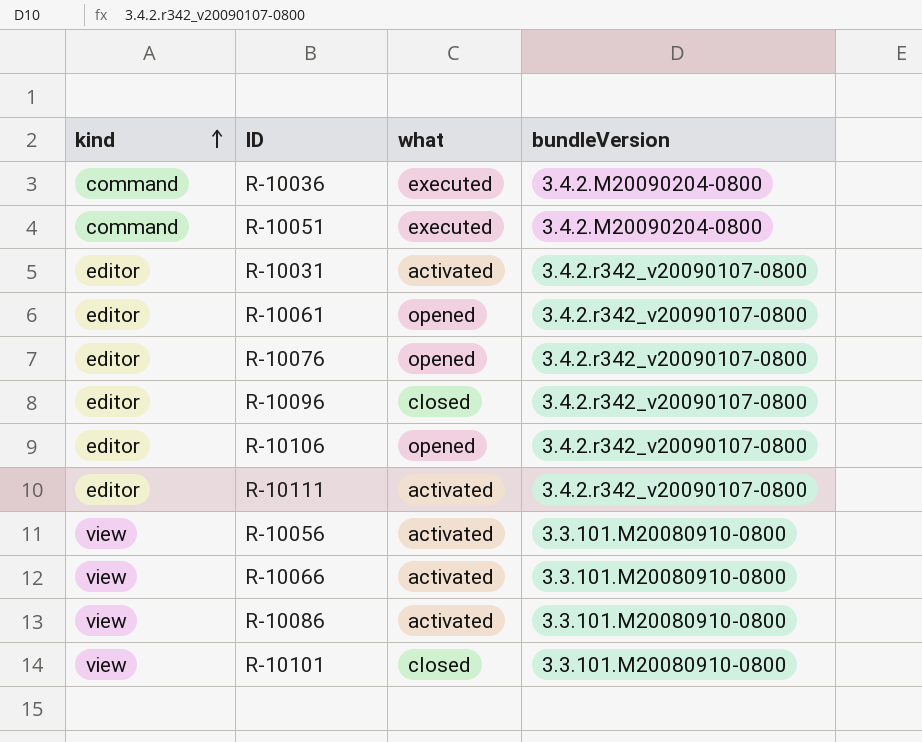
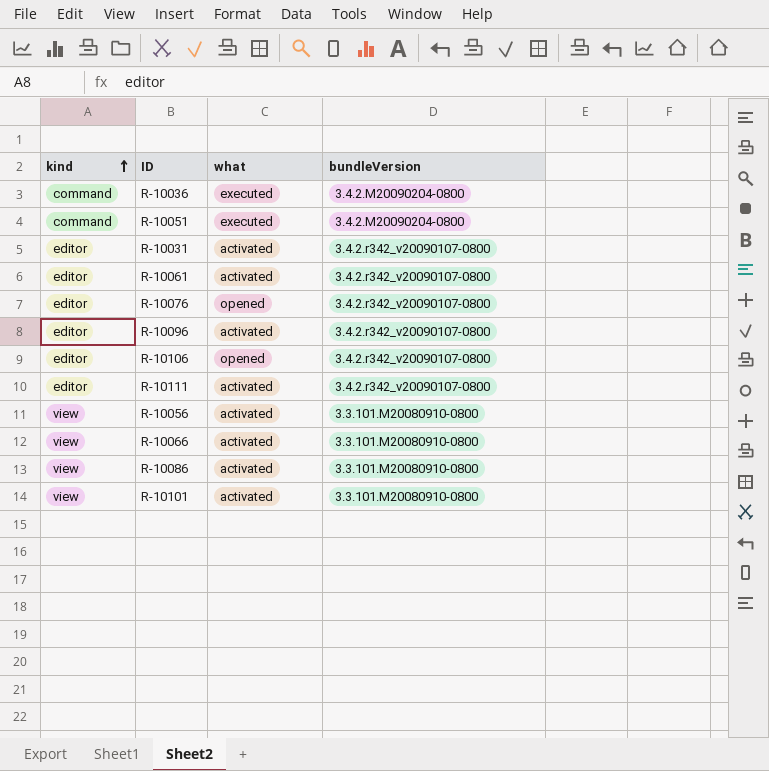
R-10061 | what: opened -> activated
R-10096 | what: closed -> activated
R-10101 | what: closed -> activated

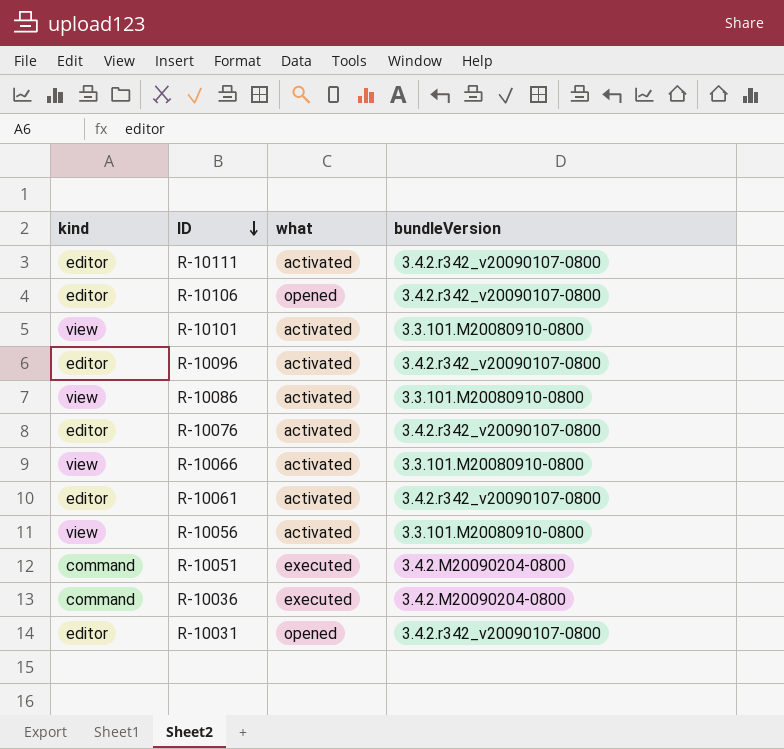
row order: kind ascending -> ID descending
R-10076 | what: opened -> activated
R-10031 | what: activated -> opened

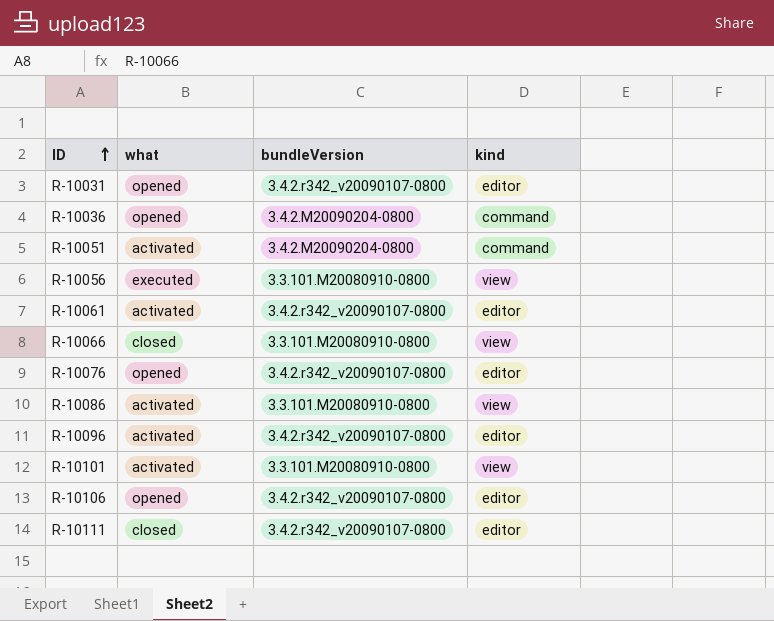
row order: ID descending -> ID ascending
column kind | position: 1 -> 4
R-10036 | what: executed -> opened
R-10051 | what: executed -> activated
R-10056 | what: activated -> executed
R-10066 | what: activated -> closed
R-10076 | what: activated -> opened
R-10111 | what: activated -> closed

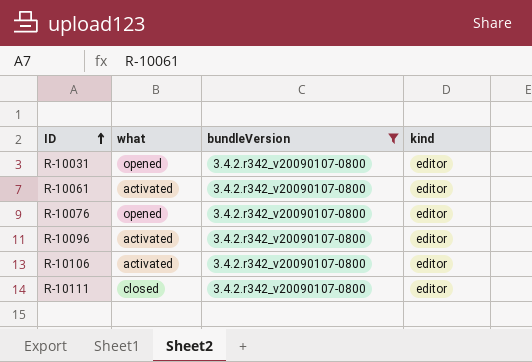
filter: none -> bundleVersion = 3.4.2.r342_v20090107-0800
R-10106 | what: opened -> activated

